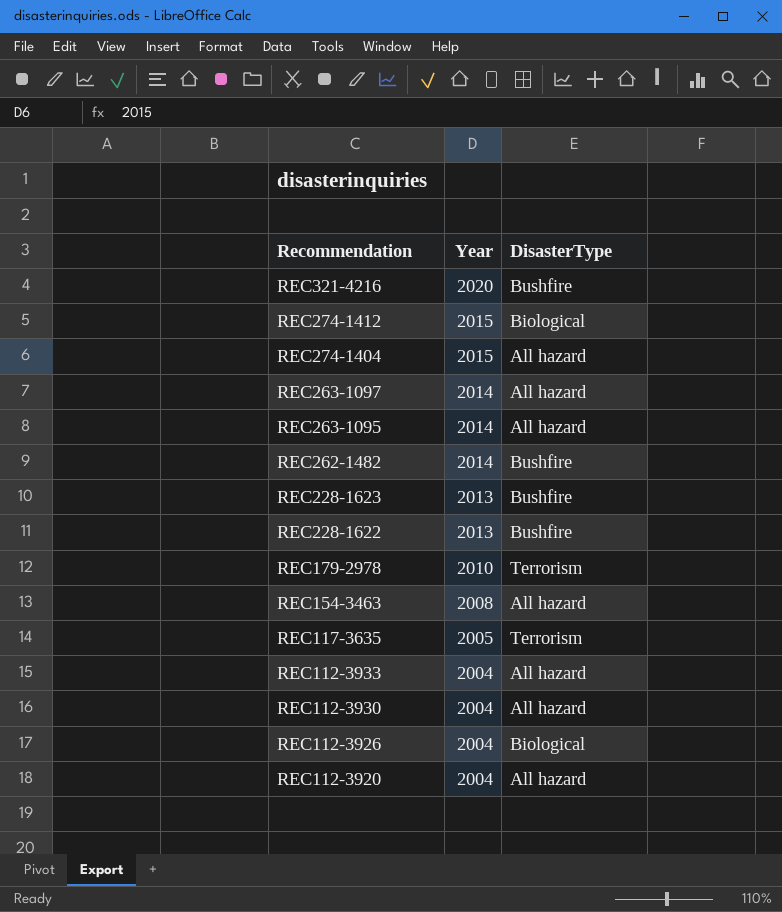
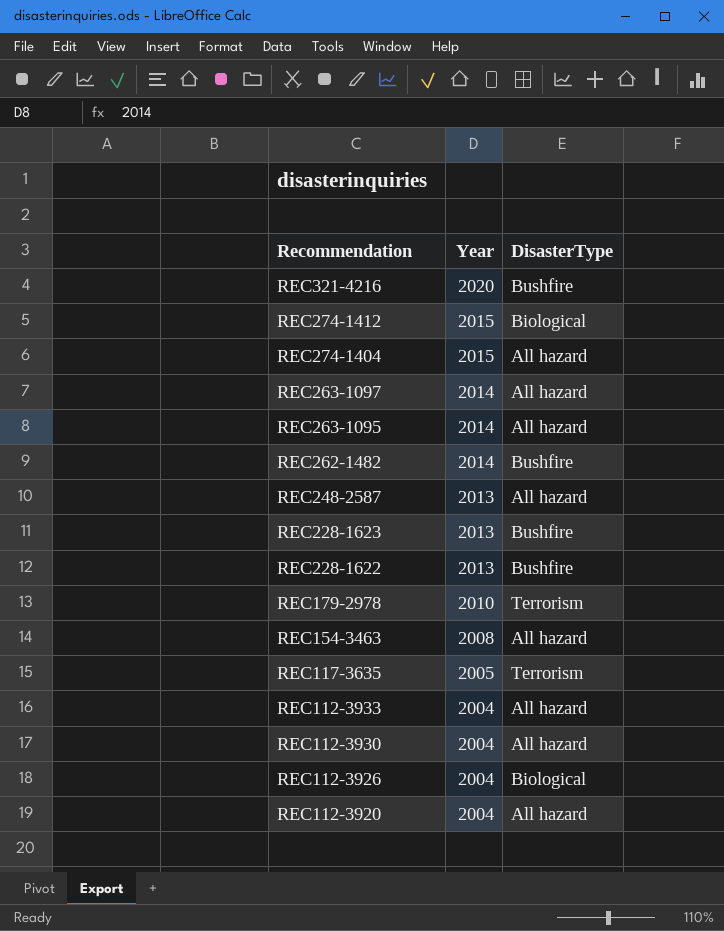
row REC248-2587: none -> 2013 | All hazard

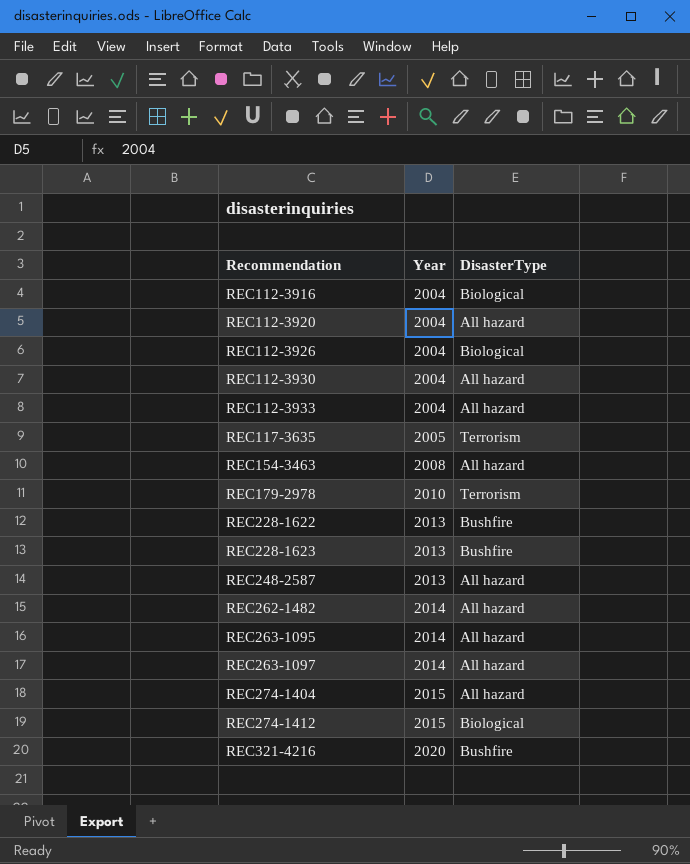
row order: Recommendation descending -> Recommendation ascending
row REC112-3916: none -> 2004 | Biological
REC262-1482 | DisasterType: Bushfire -> All hazard

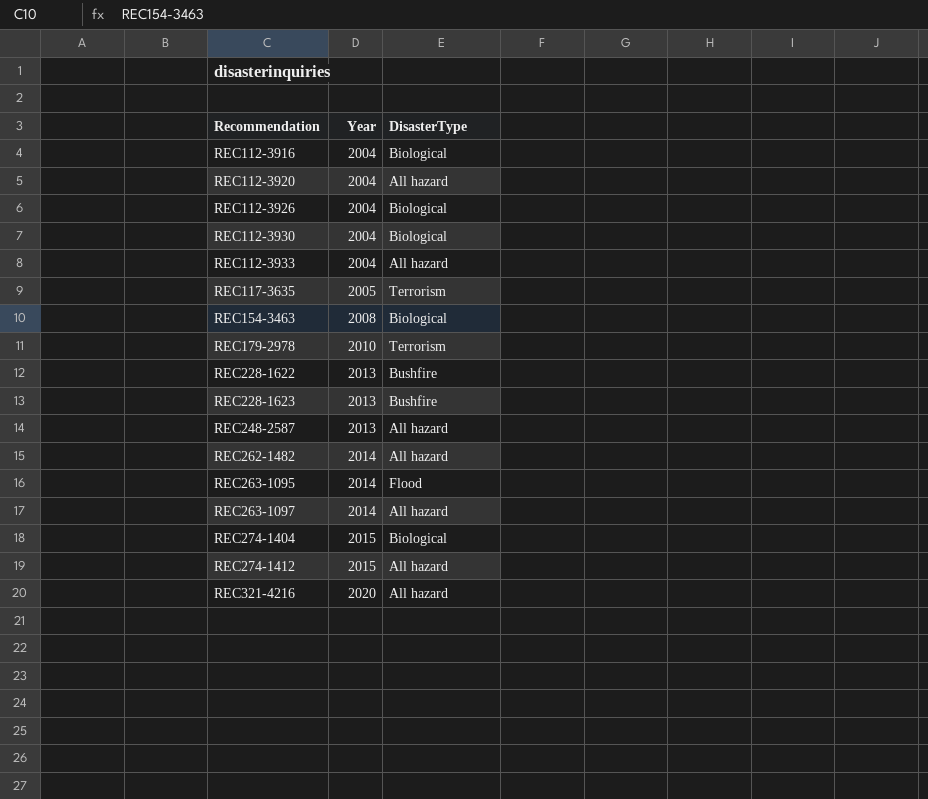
REC112-3930 | DisasterType: All hazard -> Biological
REC154-3463 | DisasterType: All hazard -> Biological
REC263-1095 | DisasterType: All hazard -> Flood
REC274-1404 | DisasterType: All hazard -> Biological
REC274-1412 | DisasterType: Biological -> All hazard
REC321-4216 | DisasterType: Bushfire -> All hazard

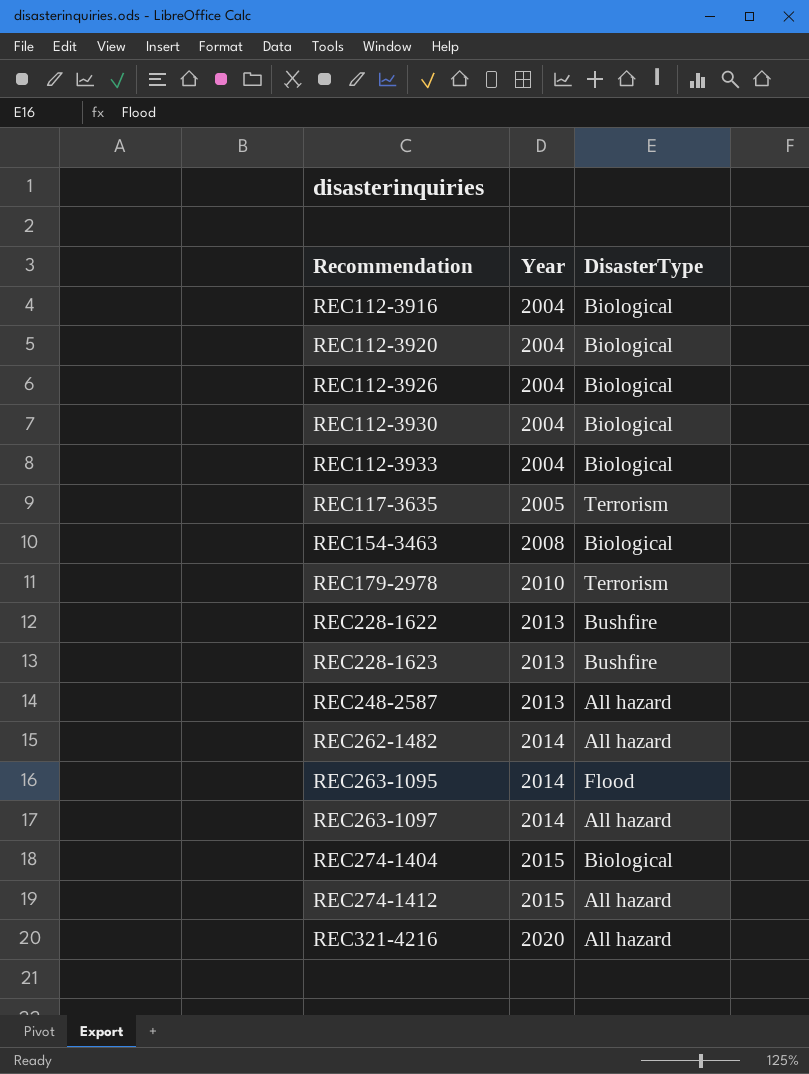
REC112-3920 | DisasterType: All hazard -> Biological
REC112-3933 | DisasterType: All hazard -> Biological

